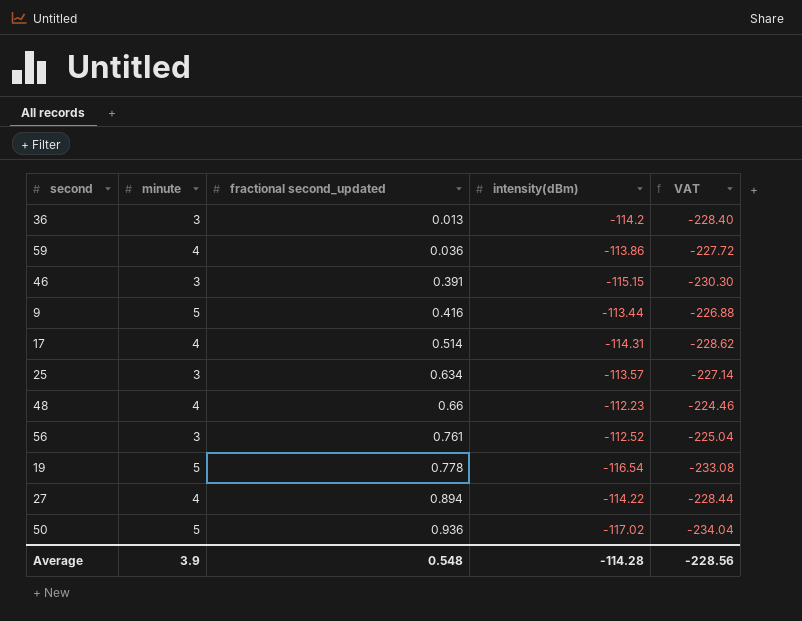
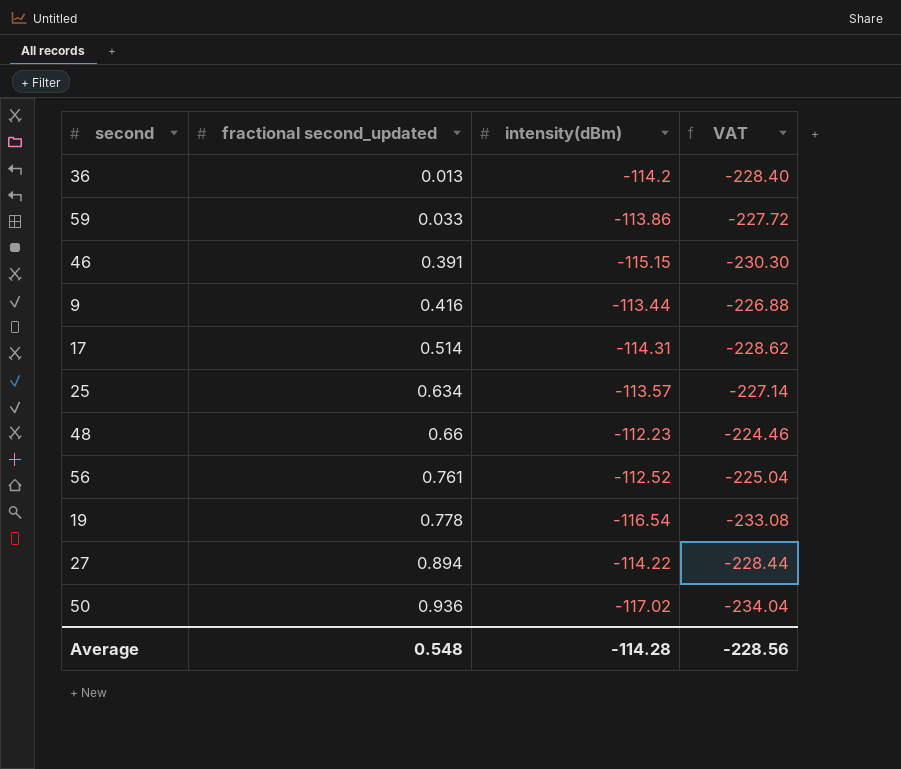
column minute | position: 2 -> none
59 | fractional second_updated: 0.036 -> 0.033

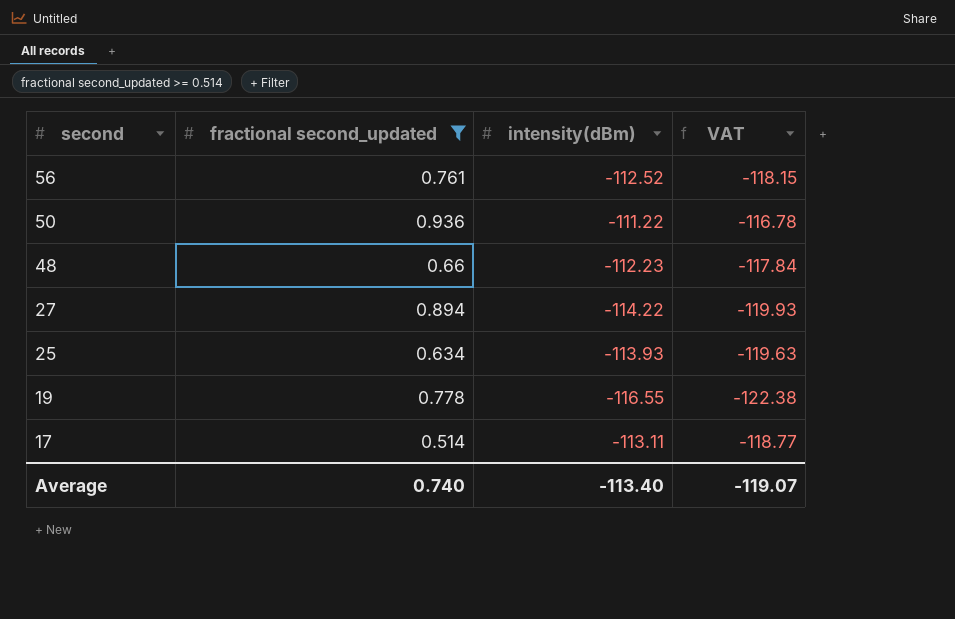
filter: none -> fractional second_updated >= 0.514
row order: fractional second_updated ascending -> second descending
column VAT | formula: [intensity(dBm)] * 2 -> [intensity(dBm)] * 1.05
50 | intensity(dBm): -117.02 -> -111.22
25 | intensity(dBm): -113.57 -> -113.93
19 | intensity(dBm): -116.54 -> -116.55
17 | intensity(dBm): -114.31 -> -113.11
Average | fractional second_updated: 0.548 -> 0.740
Average | intensity(dBm): -114.28 -> -113.40
Average | VAT: -228.56 -> -119.07

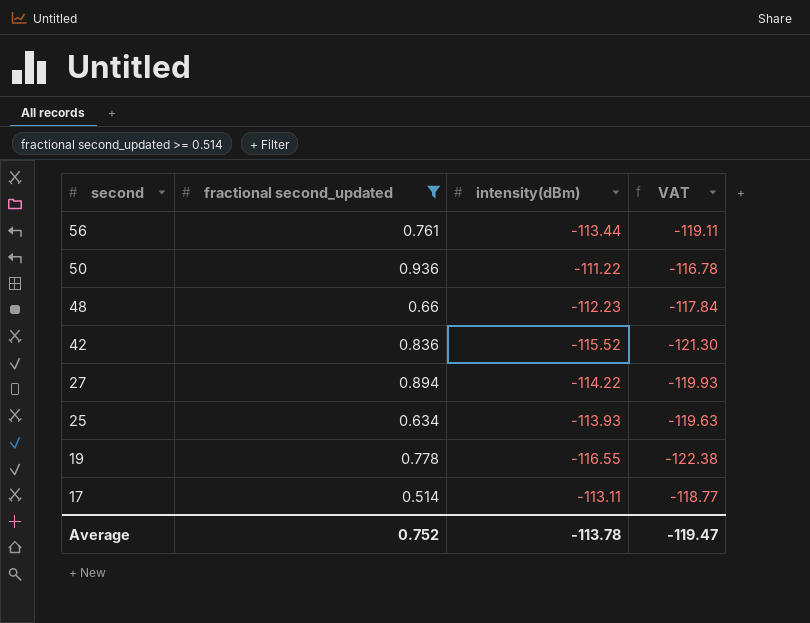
56 | intensity(dBm): -112.52 -> -113.44
56 | VAT: -118.15 -> -119.11
row 42: none -> 0.836 | -115.52 | -121.30
Average | fractional second_updated: 0.740 -> 0.752
Average | intensity(dBm): -113.40 -> -113.78
Average | VAT: -119.07 -> -119.47

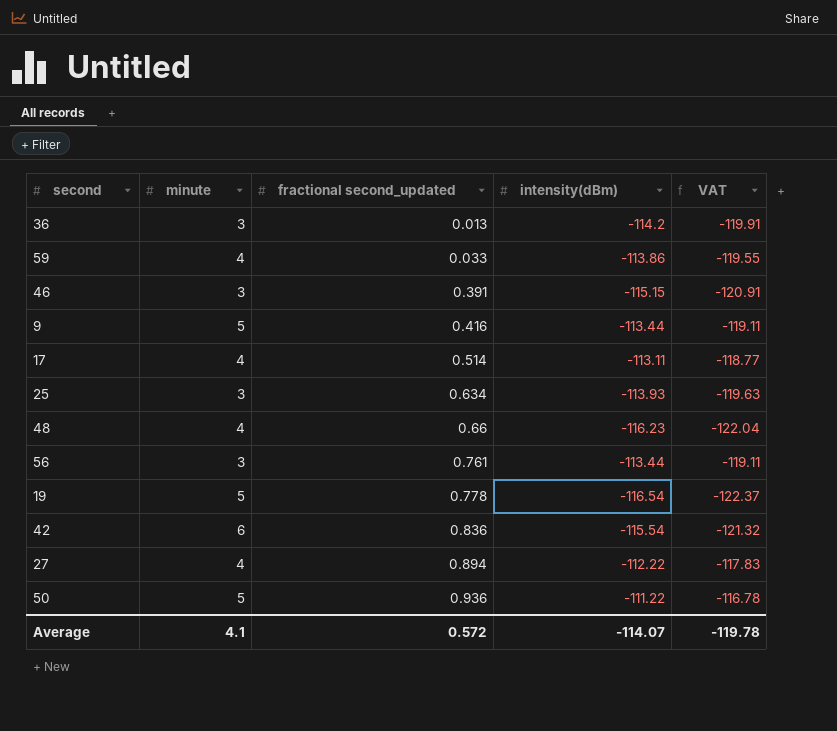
filter: fractional second_updated >= 0.514 -> none
row order: second descending -> fractional second_updated ascending
column minute | position: none -> 2
48 | intensity(dBm): -112.23 -> -116.23
48 | VAT: -117.84 -> -122.04
19 | intensity(dBm): -116.55 -> -116.54
19 | VAT: -122.38 -> -122.37
42 | intensity(dBm): -115.52 -> -115.54
42 | VAT: -121.30 -> -121.32
27 | intensity(dBm): -114.22 -> -112.22
27 | VAT: -119.93 -> -117.83
Average | fractional second_updated: 0.752 -> 0.572
Average | intensity(dBm): -113.78 -> -114.07
Average | VAT: -119.47 -> -119.78

